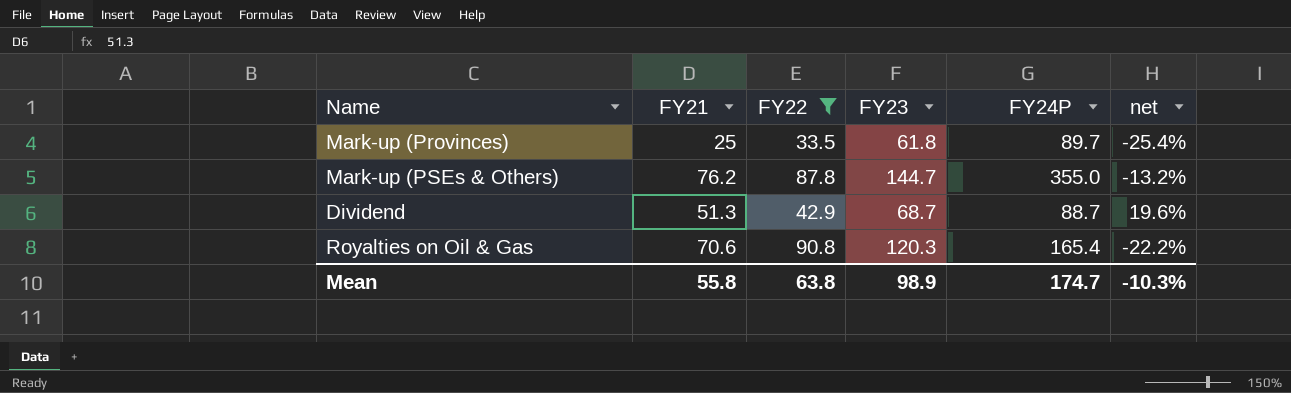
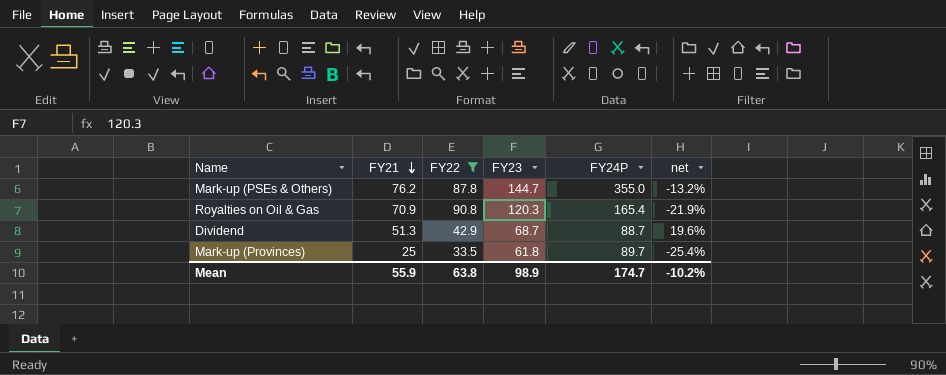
row order: none -> FY21 descending
Royalties on Oil & Gas | FY21: 70.6 -> 70.9
Royalties on Oil & Gas | net: -22.2% -> -21.9%
Mean | FY21: 55.8 -> 55.9
Mean | net: -10.3% -> -10.2%

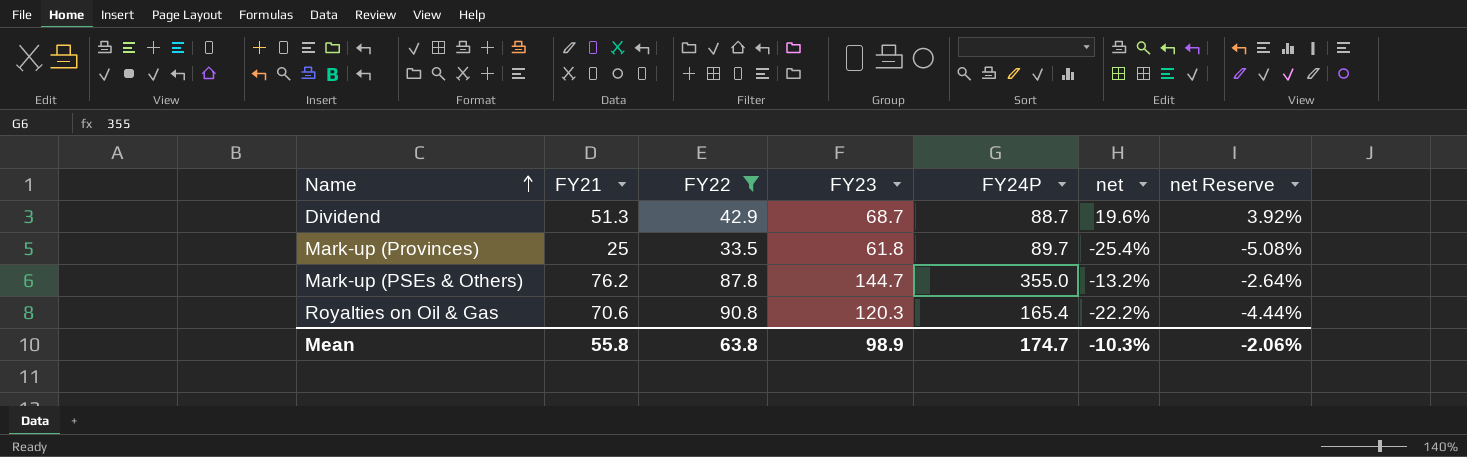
row order: FY21 descending -> Name ascending
column net Reserve | formula: none -> [net] * 0.2
Royalties on Oil & Gas | FY21: 70.9 -> 70.6
Royalties on Oil & Gas | net: -21.9% -> -22.2%
Mean | FY21: 55.9 -> 55.8
Mean | net: -10.2% -> -10.3%

